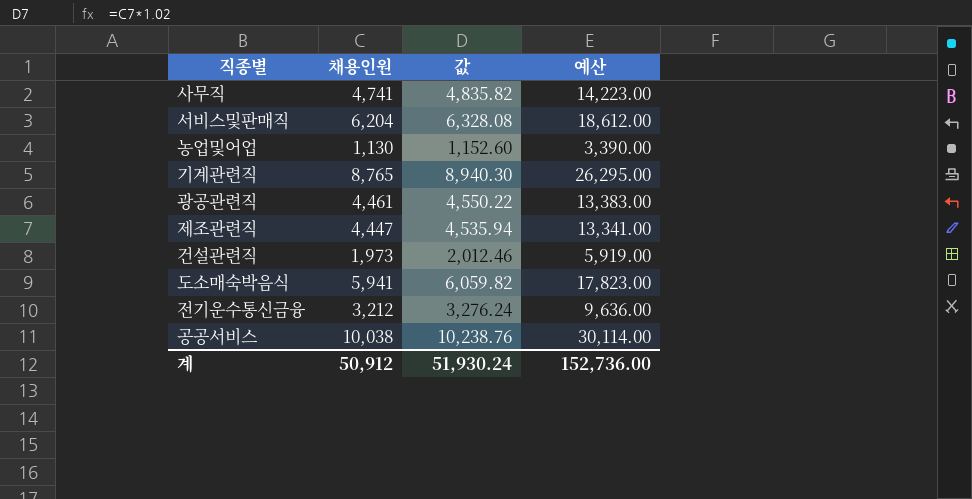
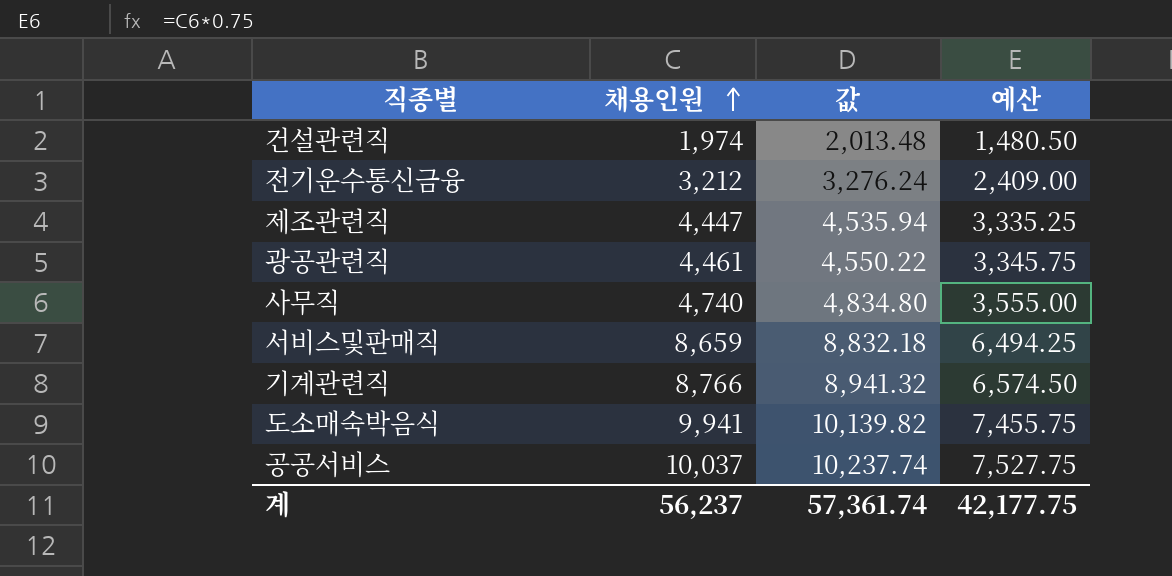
row order: none -> 채용인원 ascending
column 예산 | formula: [채용인원] * 3 -> [채용인원] * 0.75
row 농업및어업: 1,130 | 1,152.60 | 3,390.00 -> none
건설관련직 | 채용인원: 1,973 -> 1,974
건설관련직 | 값: 2,012.46 -> 2,013.48
사무직 | 채용인원: 4,741 -> 4,740
사무직 | 값: 4,835.82 -> 4,834.80
서비스및판매직 | 채용인원: 6,204 -> 8,659
서비스및판매직 | 값: 6,328.08 -> 8,832.18
기계관련직 | 채용인원: 8,765 -> 8,766
기계관련직 | 값: 8,940.30 -> 8,941.32
도소매숙박음식 | 채용인원: 5,941 -> 9,941
도소매숙박음식 | 값: 6,059.82 -> 10,139.82
공공서비스 | 채용인원: 10,038 -> 10,037
공공서비스 | 값: 10,238.76 -> 10,237.74
계 | 채용인원: 50,912 -> 56,237
계 | 값: 51,930.24 -> 57,361.74
계 | 예산: 152,736.00 -> 42,177.75

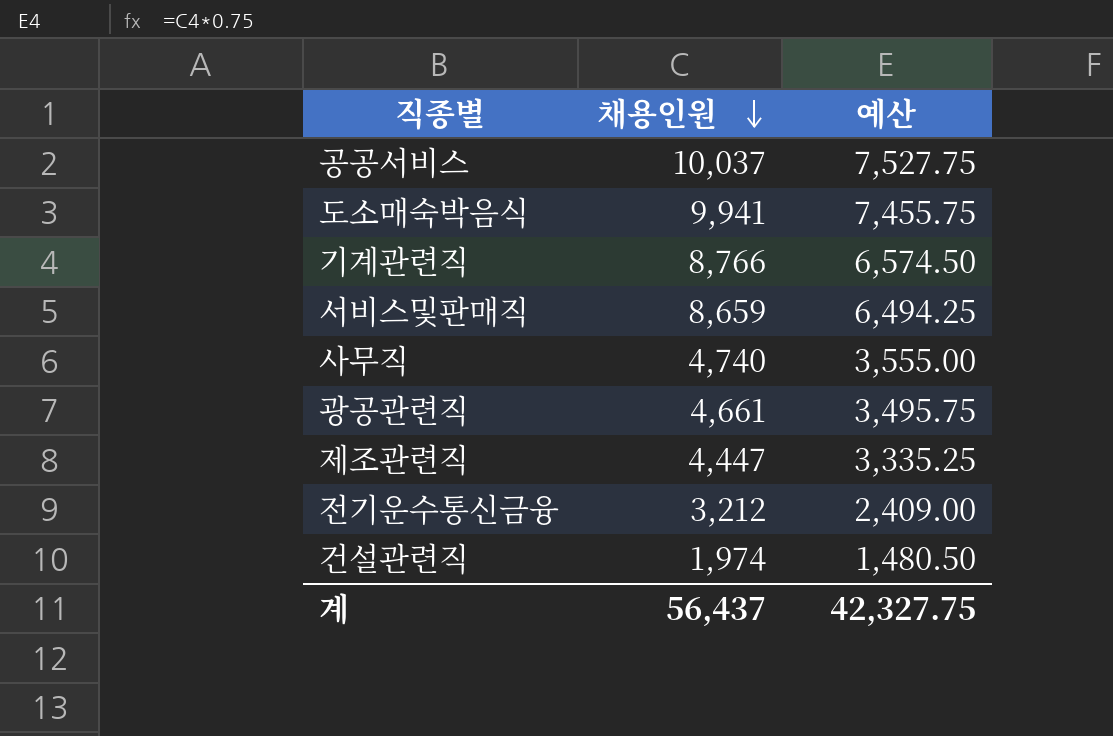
row order: 채용인원 ascending -> 채용인원 descending
column 값 | formula: [채용인원] * 1.02 -> none
광공관련직 | 채용인원: 4,461 -> 4,661
광공관련직 | 예산: 3,345.75 -> 3,495.75
계 | 채용인원: 56,237 -> 56,437
계 | 예산: 42,177.75 -> 42,327.75

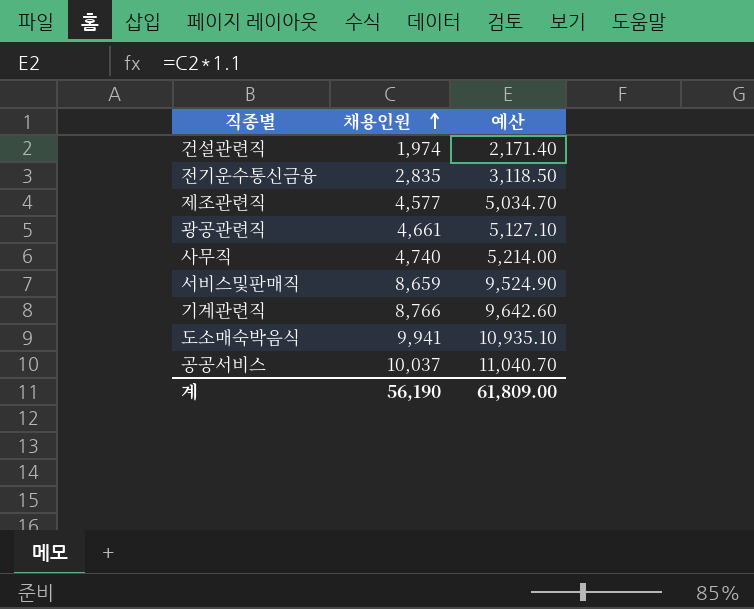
row order: 채용인원 descending -> 채용인원 ascending
column 예산 | formula: [채용인원] * 0.75 -> [채용인원] * 1.1
전기운수통신금융 | 채용인원: 3,212 -> 2,835
제조관련직 | 채용인원: 4,447 -> 4,577
계 | 채용인원: 56,437 -> 56,190
계 | 예산: 42,327.75 -> 61,809.00

